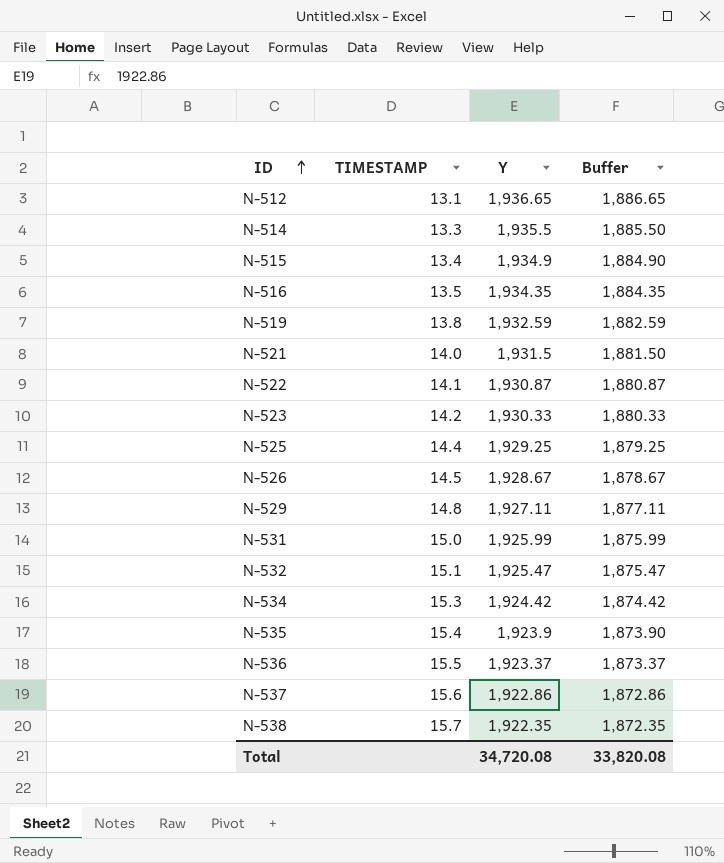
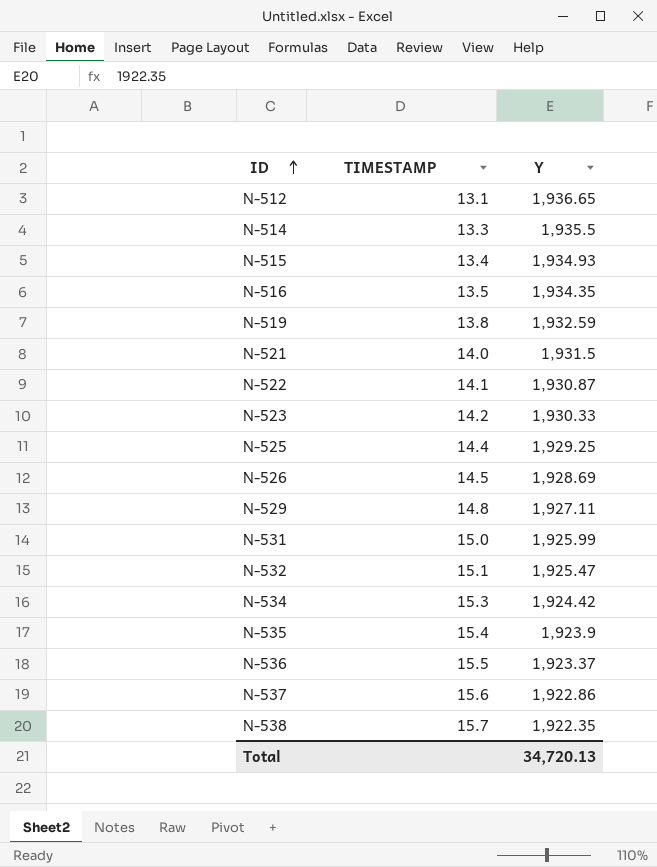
column Buffer | formula: [Y] - 50 -> none
N-515 | Y: 1,934.9 -> 1,934.93
N-526 | Y: 1,928.67 -> 1,928.69
Total | Y: 34,720.08 -> 34,720.13

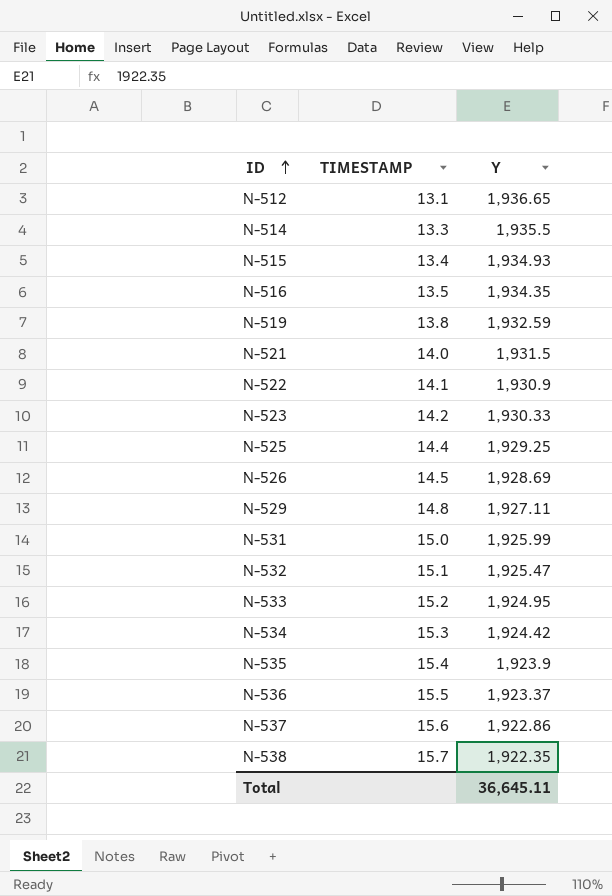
N-522 | Y: 1,930.87 -> 1,930.9
row N-533: none -> 15.2 | 1,924.95
Total | Y: 34,720.13 -> 36,645.11

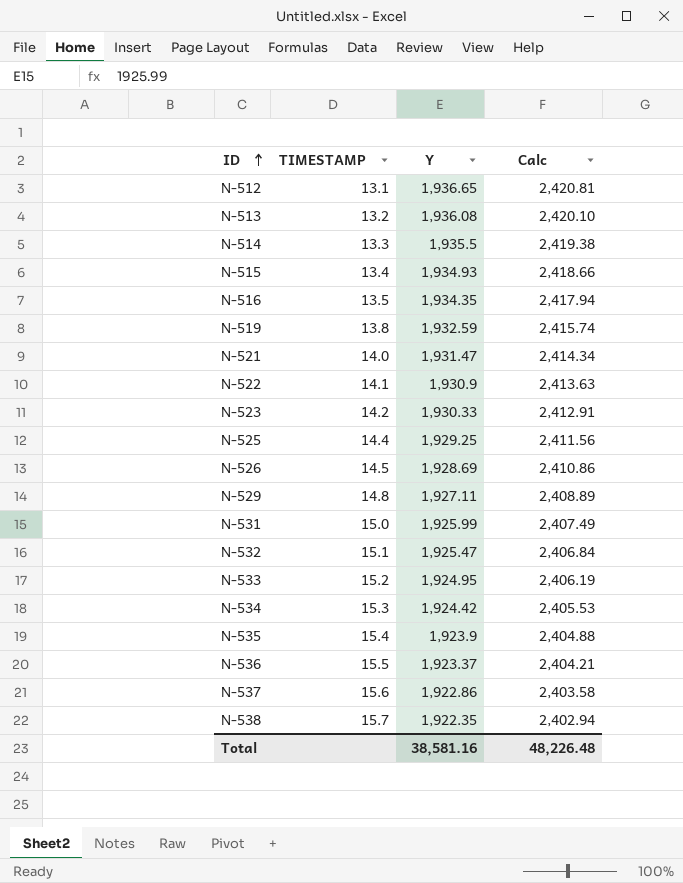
column Calc | formula: none -> [Y] * 1.25
row N-513: none -> 13.2 | 1,936.08 | 2,420.10
N-521 | Y: 1,931.5 -> 1,931.47
Total | Y: 36,645.11 -> 38,581.16

